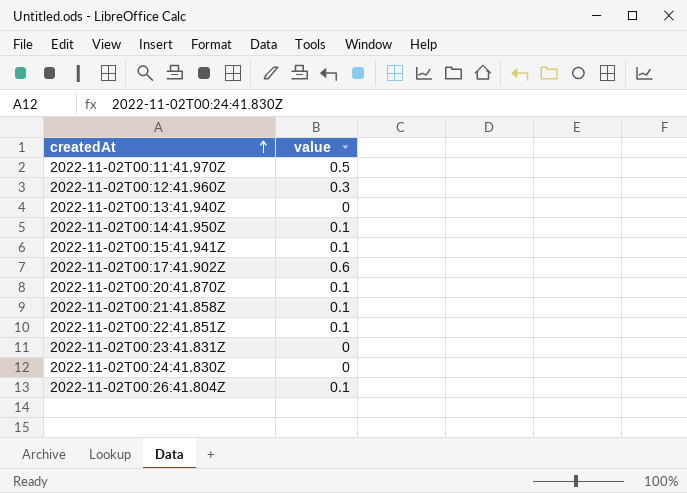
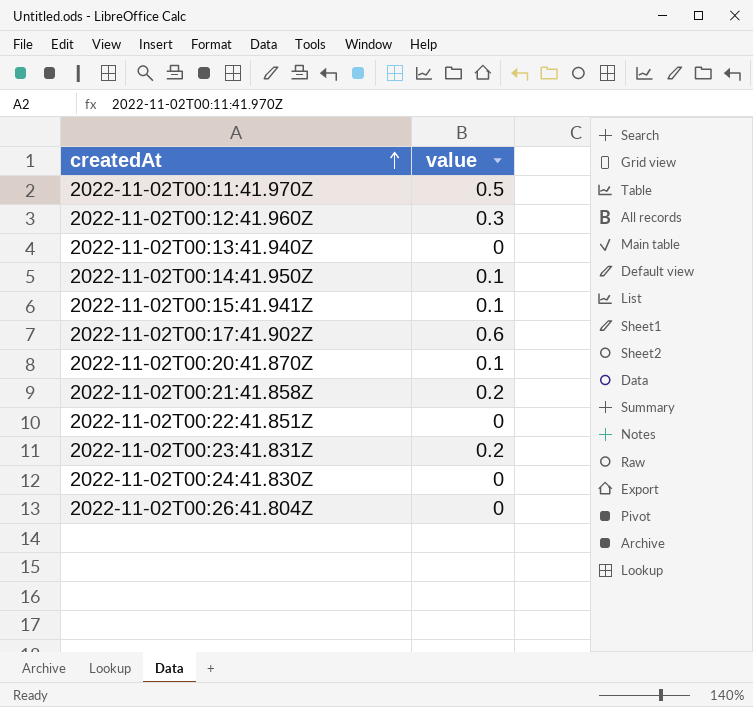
2022-11-02T00:21:41.858Z | value: 0.1 -> 0.2
2022-11-02T00:22:41.851Z | value: 0.1 -> 0
2022-11-02T00:23:41.831Z | value: 0 -> 0.2
2022-11-02T00:26:41.804Z | value: 0.1 -> 0

